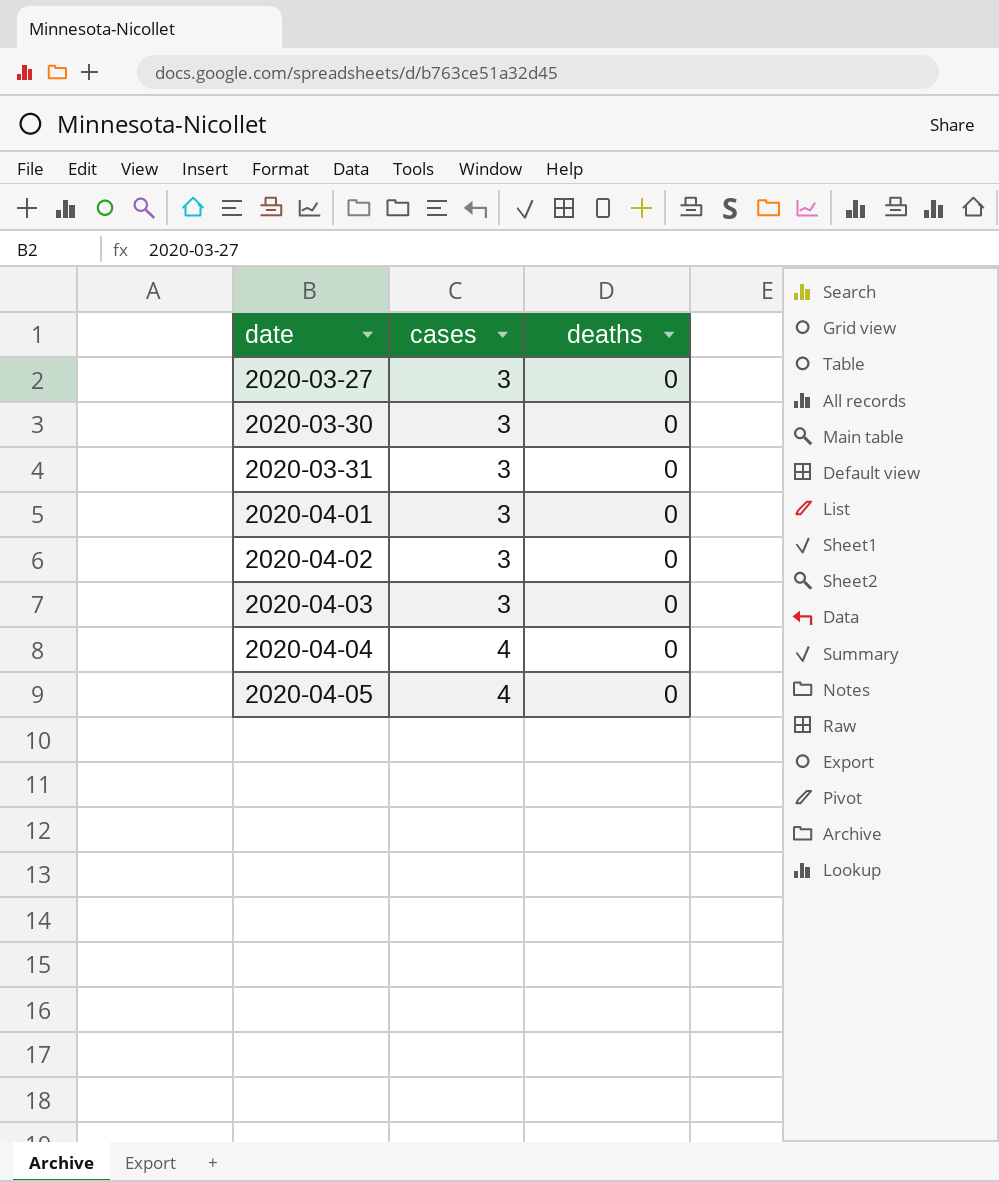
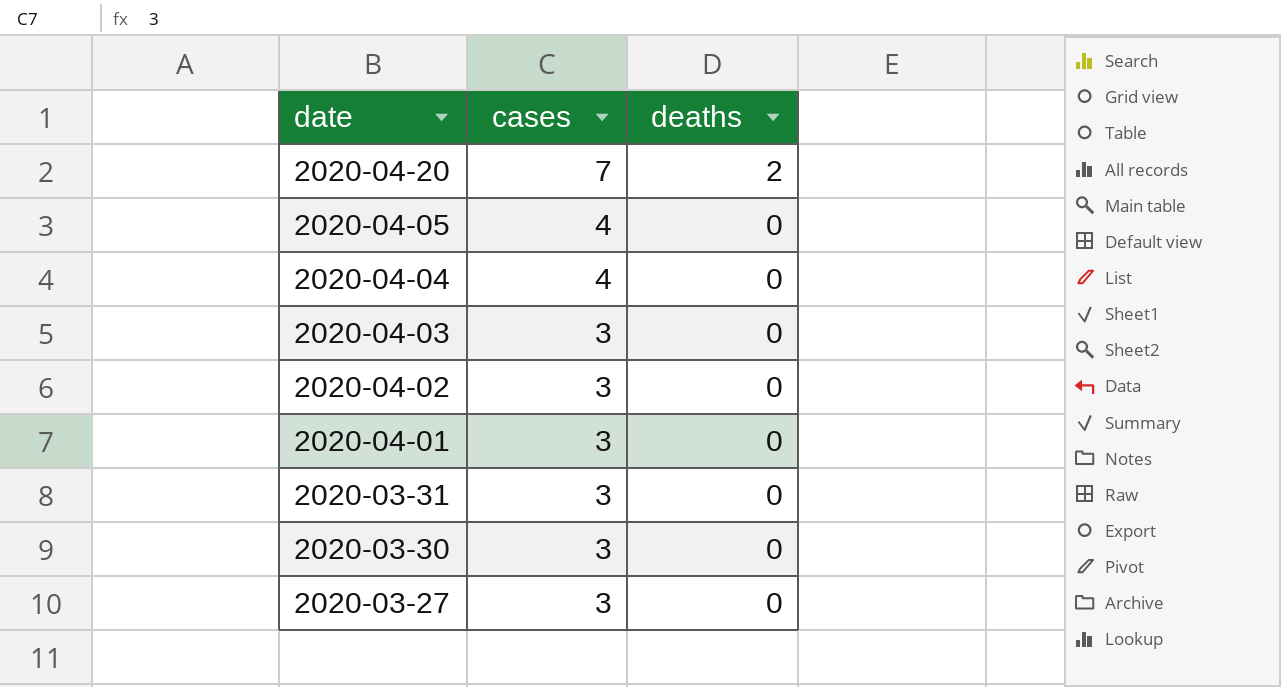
row order: date ascending -> date descending
row 2020-04-20: none -> 7 | 2

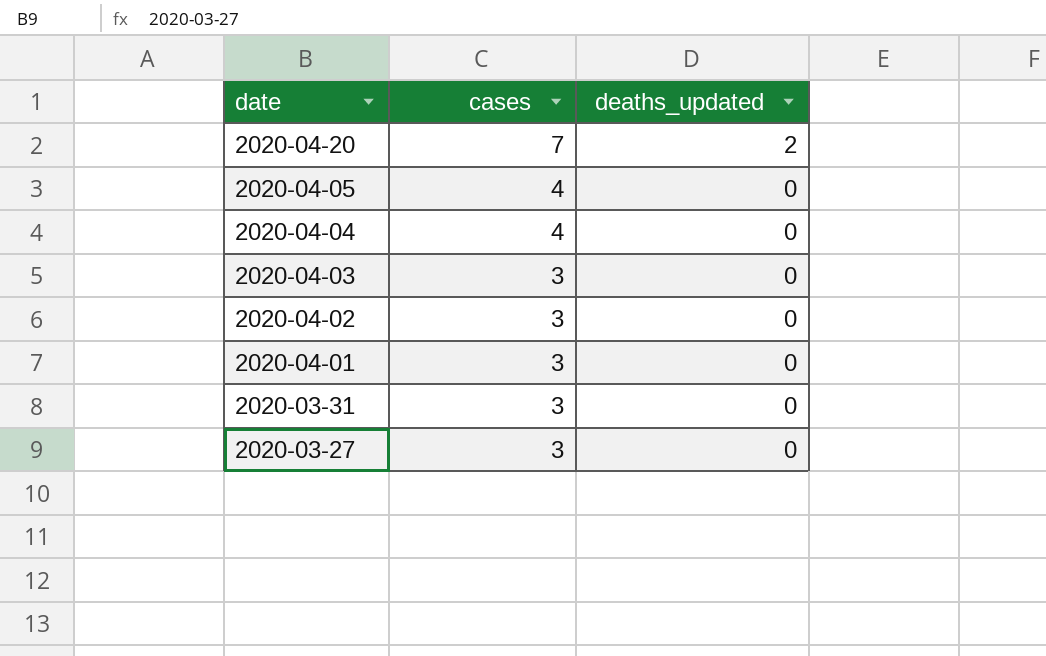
column name: deaths -> deaths_updated
row 2020-03-30: 3 | 0 -> none

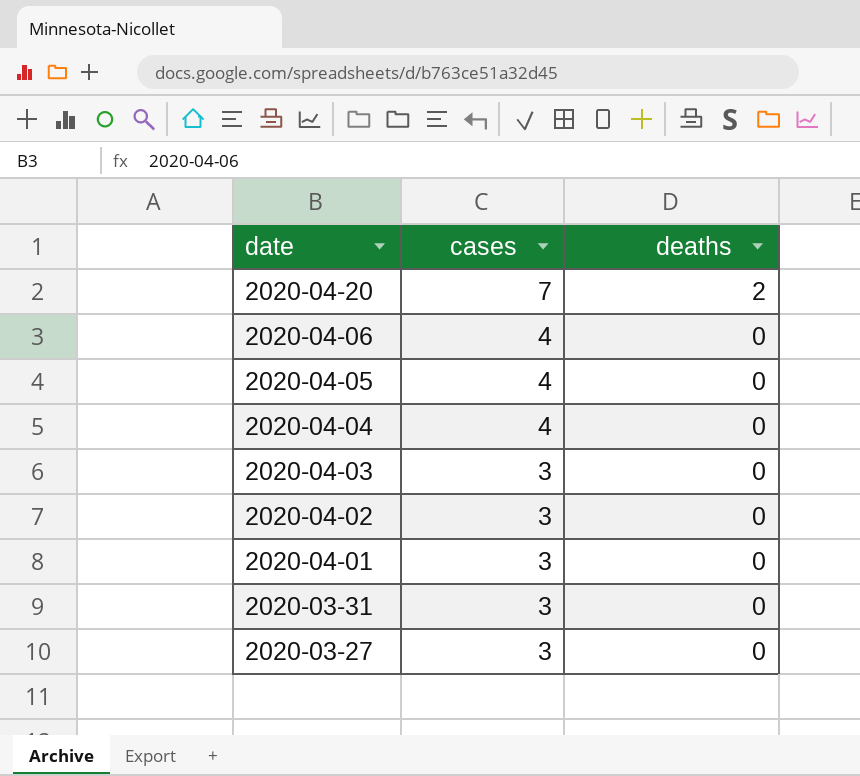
column name: deaths_updated -> deaths
row 2020-04-06: none -> 4 | 0

